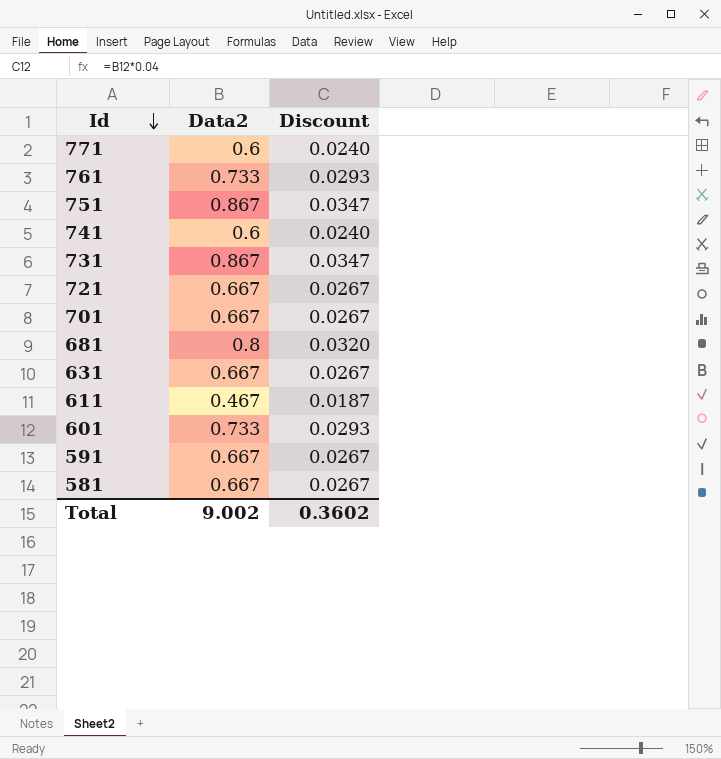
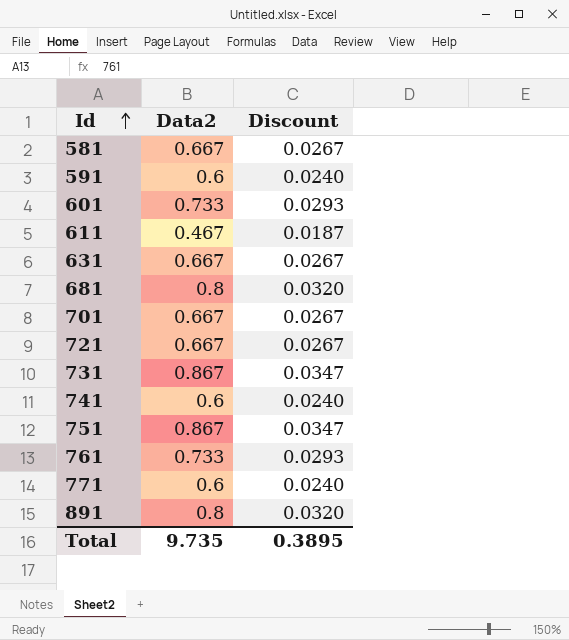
row order: Id descending -> Id ascending
591 | Data2: 0.667 -> 0.6
591 | Discount: 0.0267 -> 0.0240
row 891: none -> 0.8 | 0.0320
Total | Data2: 9.002 -> 9.735
Total | Discount: 0.3602 -> 0.3895

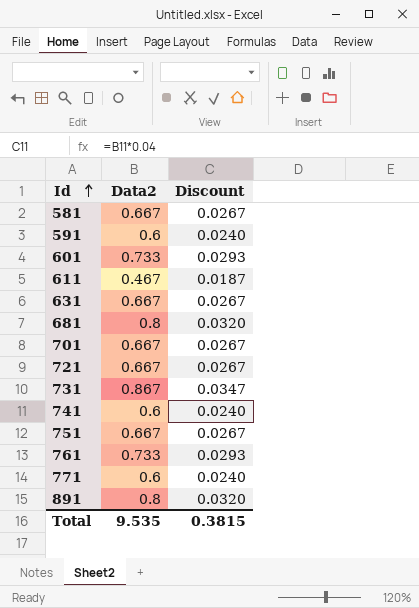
751 | Data2: 0.867 -> 0.667
751 | Discount: 0.0347 -> 0.0267
Total | Data2: 9.735 -> 9.535
Total | Discount: 0.3895 -> 0.3815

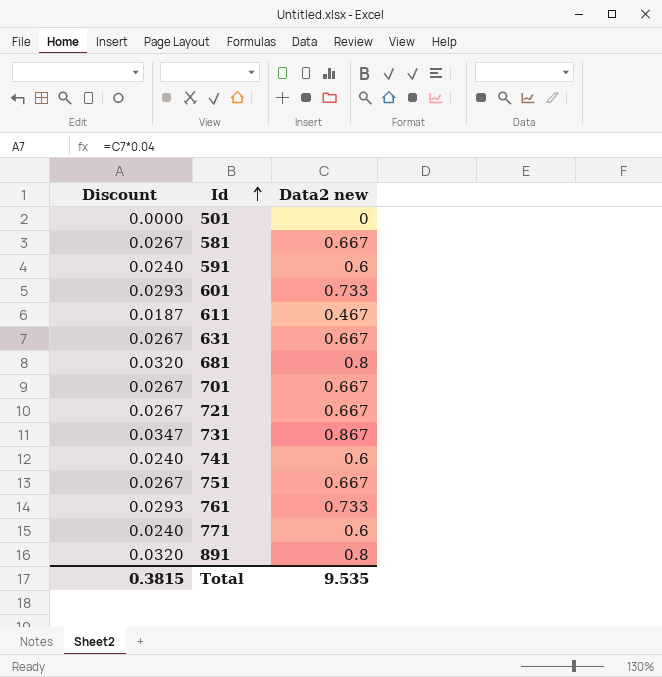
column Discount | position: 3 -> 1
column name: Data2 -> Data2 new
row 501: none -> 0.0000 | 0

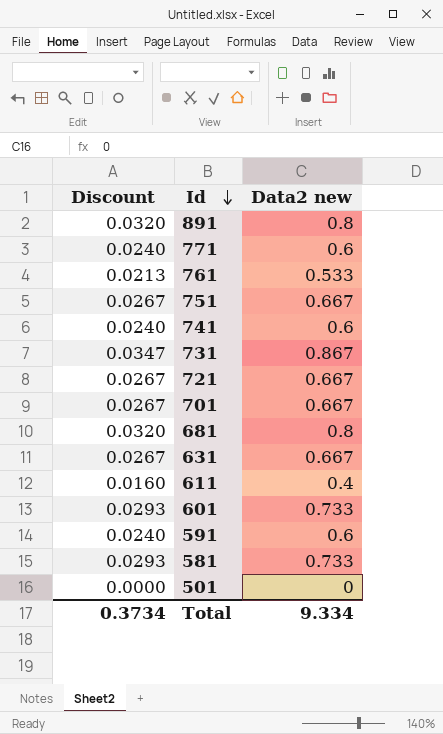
row order: Id ascending -> Id descending
761 | Discount: 0.0293 -> 0.0213
761 | Data2 new: 0.733 -> 0.533
611 | Discount: 0.0187 -> 0.0160
611 | Data2 new: 0.467 -> 0.4
581 | Discount: 0.0267 -> 0.0293
581 | Data2 new: 0.667 -> 0.733
Total | Discount: 0.3815 -> 0.3734
Total | Data2 new: 9.535 -> 9.334

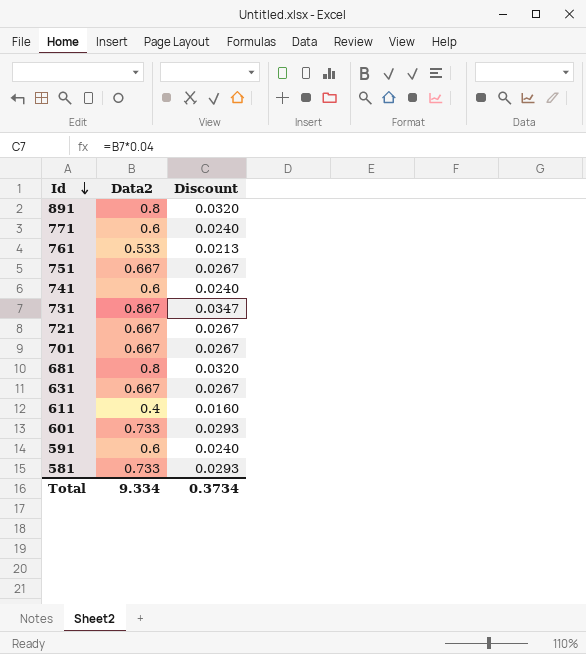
column name: Data2 new -> Data2
column Discount | position: 1 -> 3
row 501: 0.0000 | 0 -> none

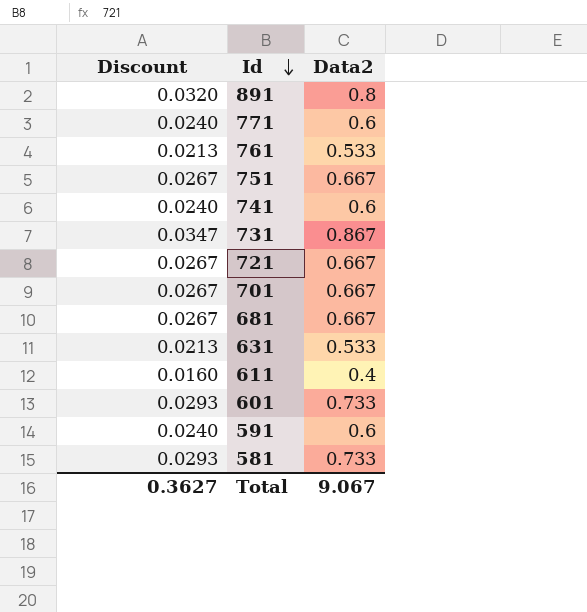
column Discount | position: 3 -> 1
681 | Discount: 0.0320 -> 0.0267
681 | Data2: 0.8 -> 0.667
631 | Discount: 0.0267 -> 0.0213
631 | Data2: 0.667 -> 0.533
Total | Discount: 0.3734 -> 0.3627
Total | Data2: 9.334 -> 9.067

